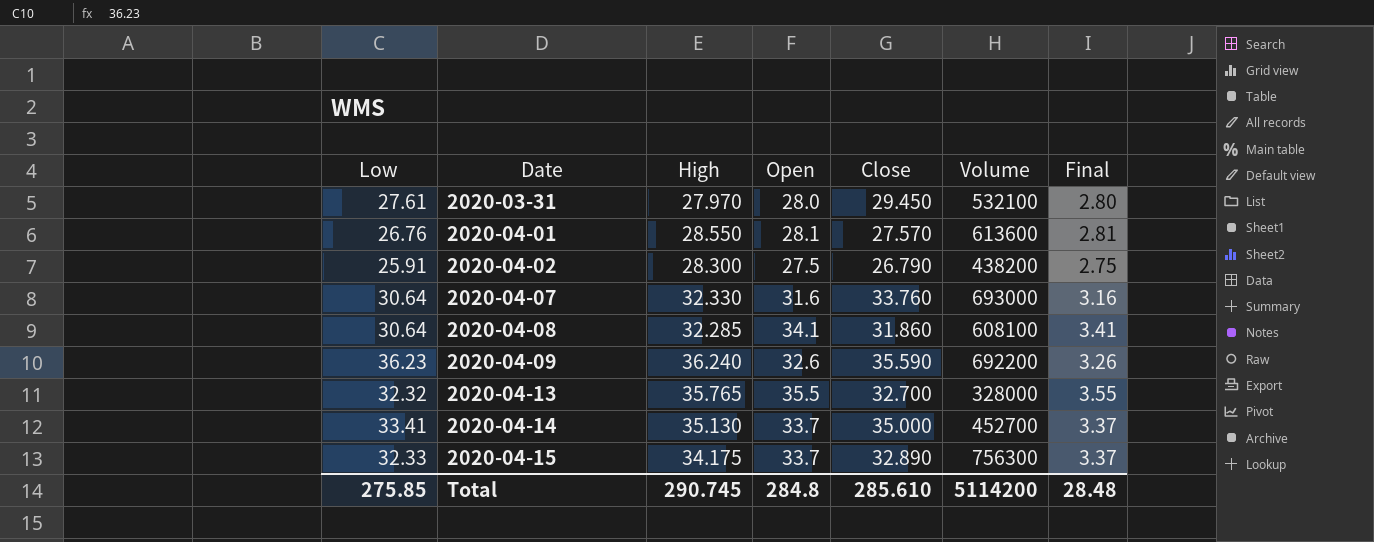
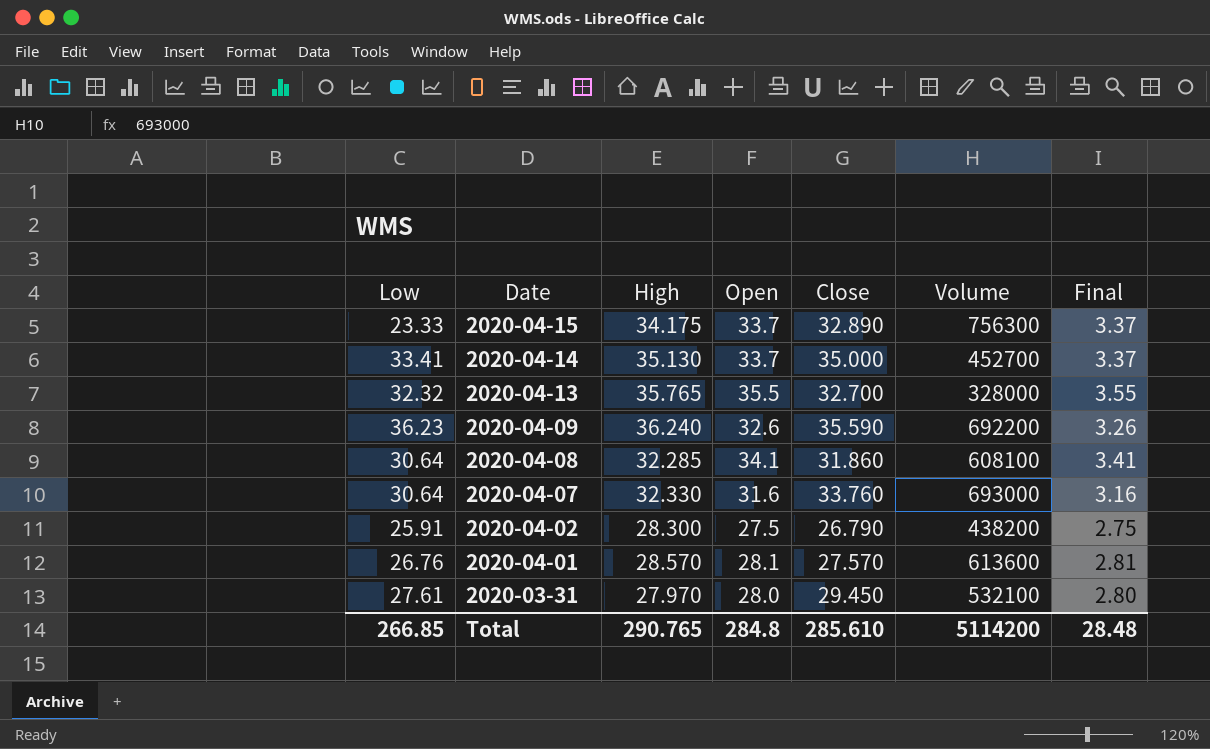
row order: Date ascending -> Date descending
2020-04-15 | Low: 32.33 -> 23.33
2020-04-01 | High: 28.550 -> 28.570
Total | Low: 275.85 -> 266.85
Total | High: 290.745 -> 290.765

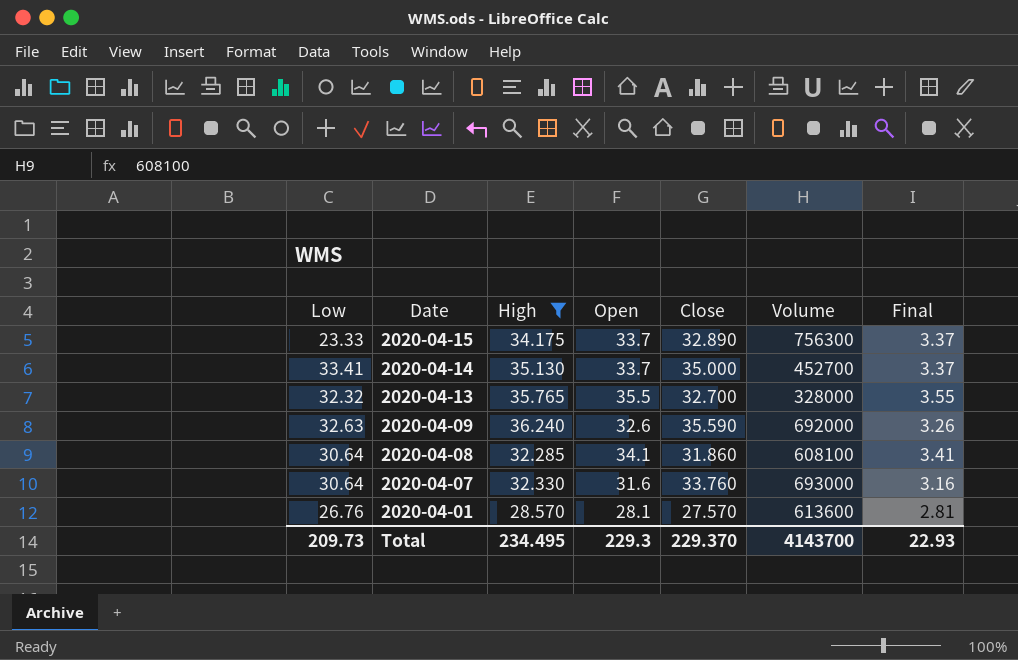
filter: none -> High >= 28.570
2020-04-09 | Low: 36.23 -> 32.63
2020-04-09 | Volume: 692200 -> 692000
Total | Low: 266.85 -> 209.73
Total | High: 290.765 -> 234.495
Total | Open: 284.8 -> 229.3
Total | Close: 285.610 -> 229.370
Total | Volume: 5114200 -> 4143700
Total | Final: 28.48 -> 22.93

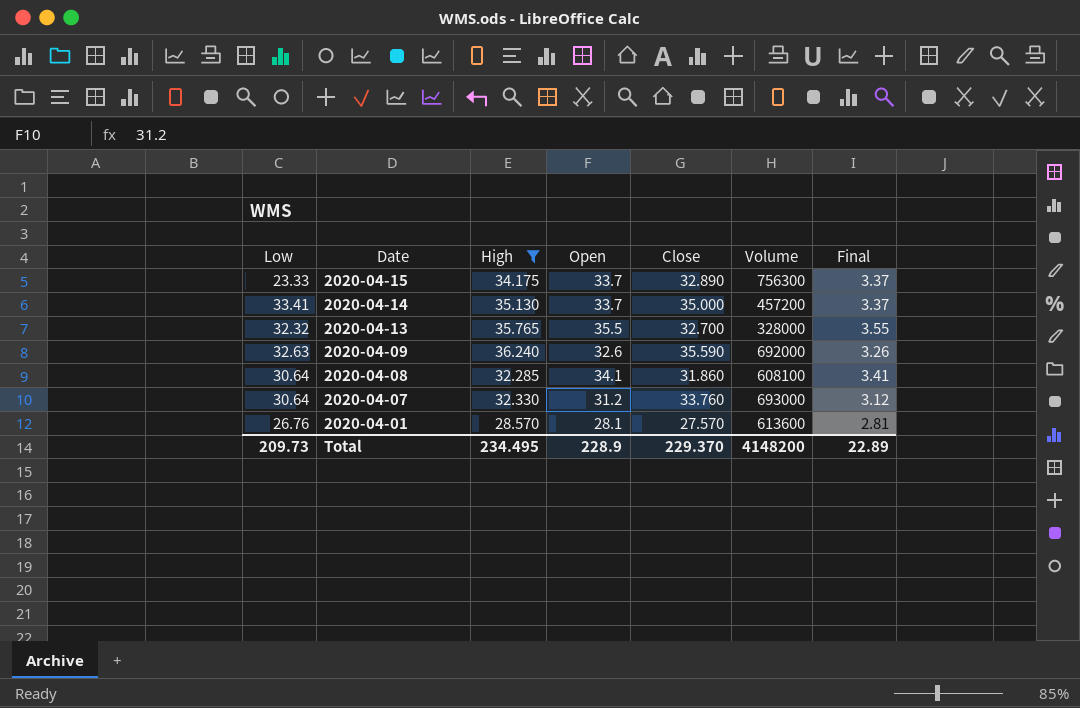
2020-04-14 | Volume: 452700 -> 457200
2020-04-07 | Open: 31.6 -> 31.2
2020-04-07 | Final: 3.16 -> 3.12
Total | Open: 229.3 -> 228.9
Total | Volume: 4143700 -> 4148200
Total | Final: 22.93 -> 22.89

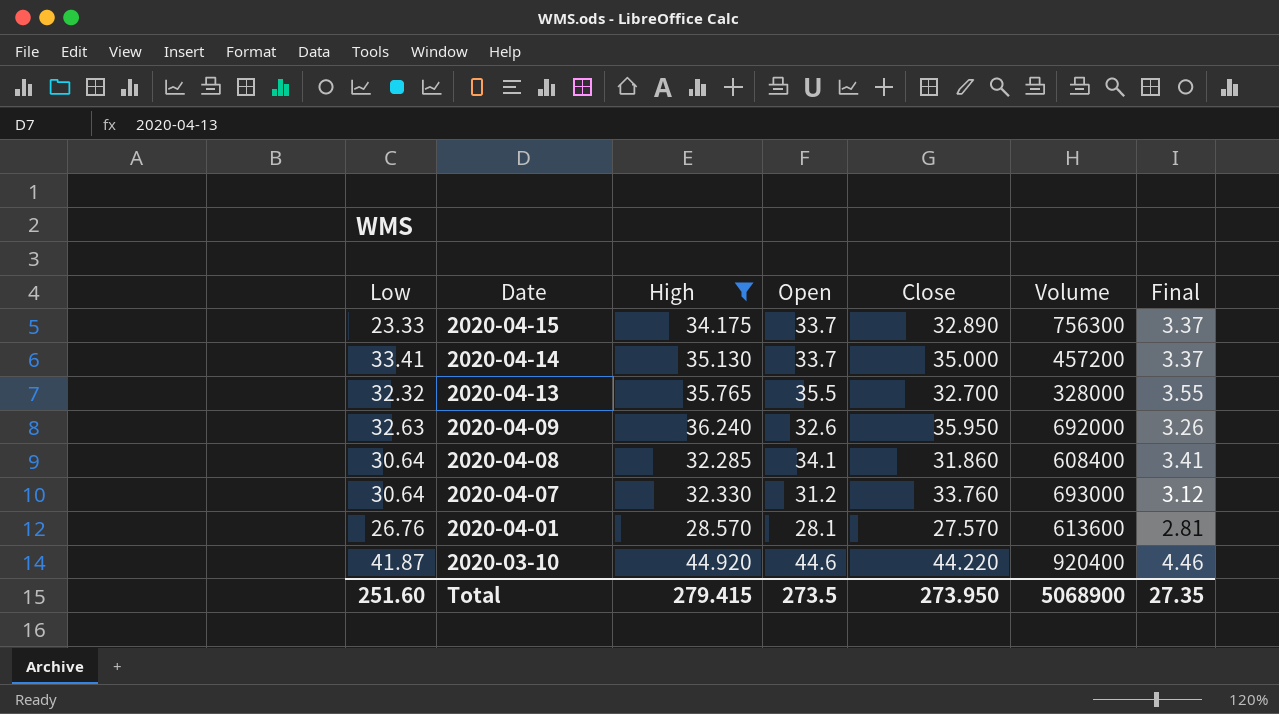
2020-04-09 | Close: 35.590 -> 35.950
2020-04-08 | Volume: 608100 -> 608400
row 2020-03-10: none -> 41.87 | 44.920 | 44.6 | 44.220 | 920400 | 4.46
Total | Low: 209.73 -> 251.60
Total | High: 234.495 -> 279.415
Total | Open: 228.9 -> 273.5
Total | Close: 229.370 -> 273.950
Total | Volume: 4148200 -> 5068900
Total | Final: 22.89 -> 27.35

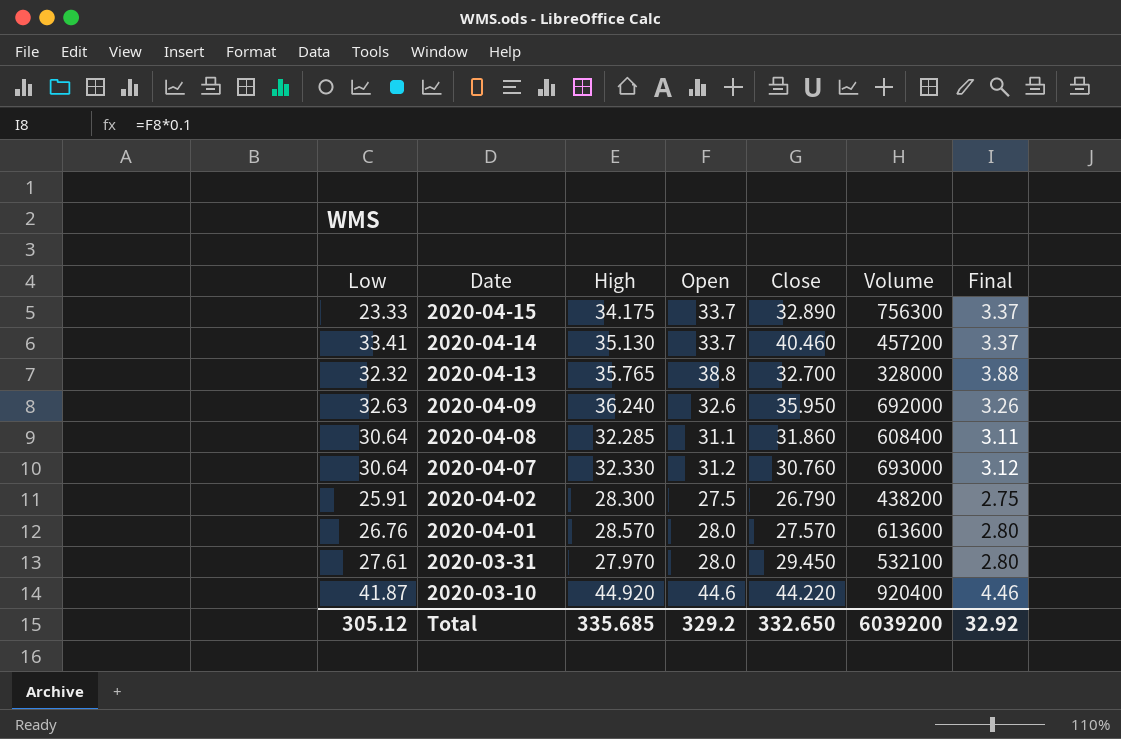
filter: High >= 28.570 -> none
2020-04-14 | Close: 35.000 -> 40.460
2020-04-13 | Open: 35.5 -> 38.8
2020-04-13 | Final: 3.55 -> 3.88
2020-04-08 | Open: 34.1 -> 31.1
2020-04-08 | Final: 3.41 -> 3.11
2020-04-07 | Close: 33.760 -> 30.760
2020-04-01 | Open: 28.1 -> 28.0
2020-04-01 | Final: 2.81 -> 2.80
Total | Low: 251.60 -> 305.12
Total | High: 279.415 -> 335.685
Total | Open: 273.5 -> 329.2
Total | Close: 273.950 -> 332.650
Total | Volume: 5068900 -> 6039200
Total | Final: 27.35 -> 32.92

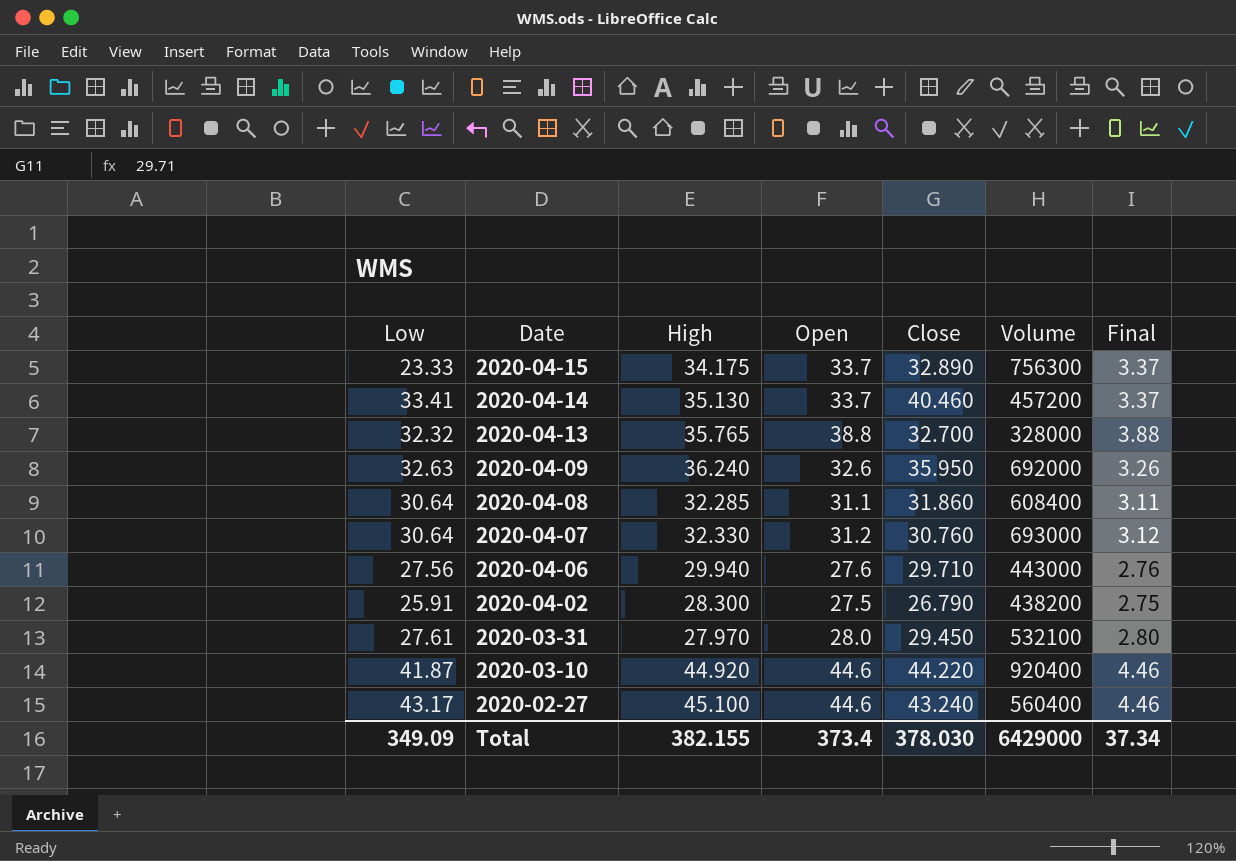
row 2020-04-01: 26.76 | 28.570 | 28.0 | 27.570 | 613600 | 2.80 -> none
row 2020-04-06: none -> 27.56 | 29.940 | 27.6 | 29.710 | 443000 | 2.76
row 2020-02-27: none -> 43.17 | 45.100 | 44.6 | 43.240 | 560400 | 4.46
Total | Low: 305.12 -> 349.09
Total | High: 335.685 -> 382.155
Total | Open: 329.2 -> 373.4
Total | Close: 332.650 -> 378.030
Total | Volume: 6039200 -> 6429000
Total | Final: 32.92 -> 37.34

